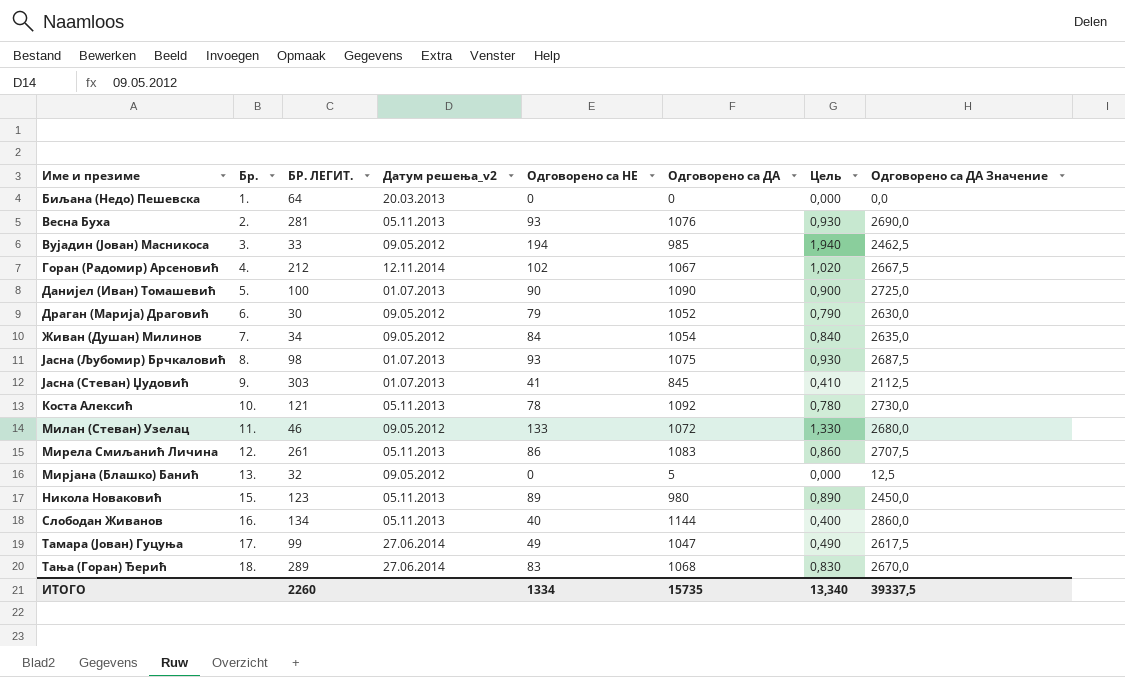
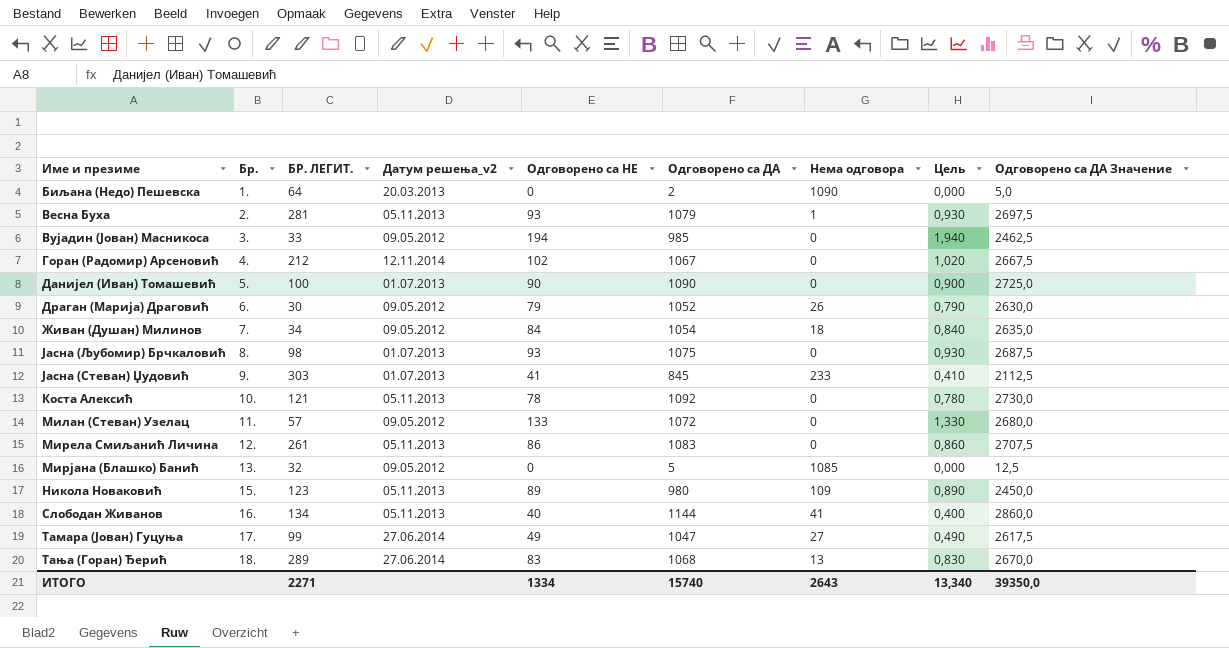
column Нема одговора | position: none -> 7
Биљана (Недо) Пешевска | Одговорено са ДА: 0 -> 2
Биљана (Недо) Пешевска | Одговорено са ДА Значение: 0,0 -> 5,0
Весна Буха | Одговорено са ДА: 1076 -> 1079
Весна Буха | Одговорено са ДА Значение: 2690,0 -> 2697,5
Милан (Стеван) Узелац | БР. ЛЕГИТ.: 46 -> 57
ИТОГО | БР. ЛЕГИТ.: 2260 -> 2271
ИТОГО | Одговорено са ДА: 15735 -> 15740
ИТОГО | Одговорено са ДА Значение: 39337,5 -> 39350,0

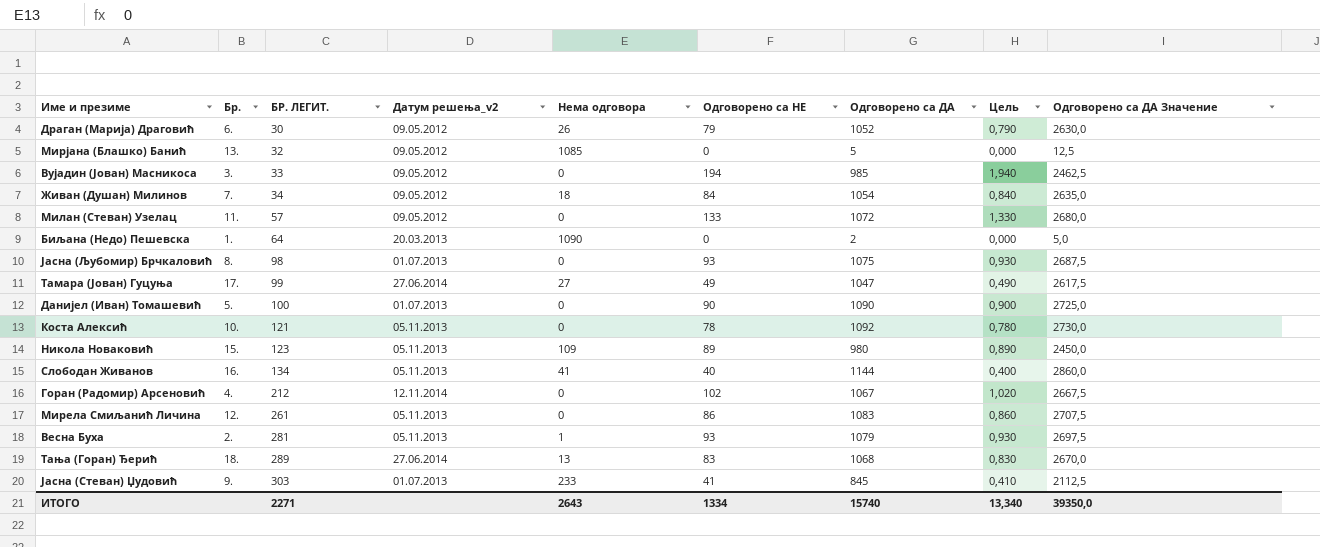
row order: Бр. ascending -> БР. ЛЕГИТ. ascending
column Нема одговора | position: 7 -> 5

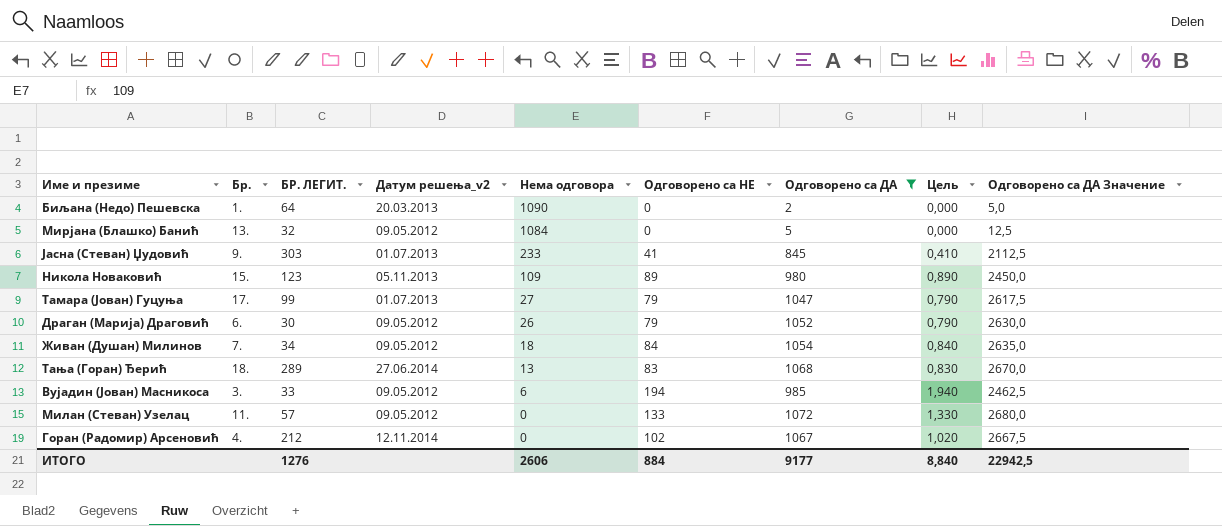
filter: none -> Одговорено са ДА <= 1072
row order: БР. ЛЕГИТ. ascending -> Нема одговора descending
Мирјана (Блашко) Банић | Нема одговора: 1085 -> 1084
Тамара (Јован) Гуцуња | Датум решења_v2: 27.06.2014 -> 01.07.2013
Тамара (Јован) Гуцуња | Одговорено са НЕ: 49 -> 79
Тамара (Јован) Гуцуња | Цель: 0,490 -> 0,790
Вујадин (Јован) Масникоса | Нема одговора: 0 -> 6
ИТОГО | БР. ЛЕГИТ.: 2271 -> 1276
ИТОГО | Нема одговора: 2643 -> 2606
ИТОГО | Одговорено са НЕ: 1334 -> 884
ИТОГО | Одговорено са ДА: 15740 -> 9177
ИТОГО | Цель: 13,340 -> 8,840
ИТОГО | Одговорено са ДА Значение: 39350,0 -> 22942,5

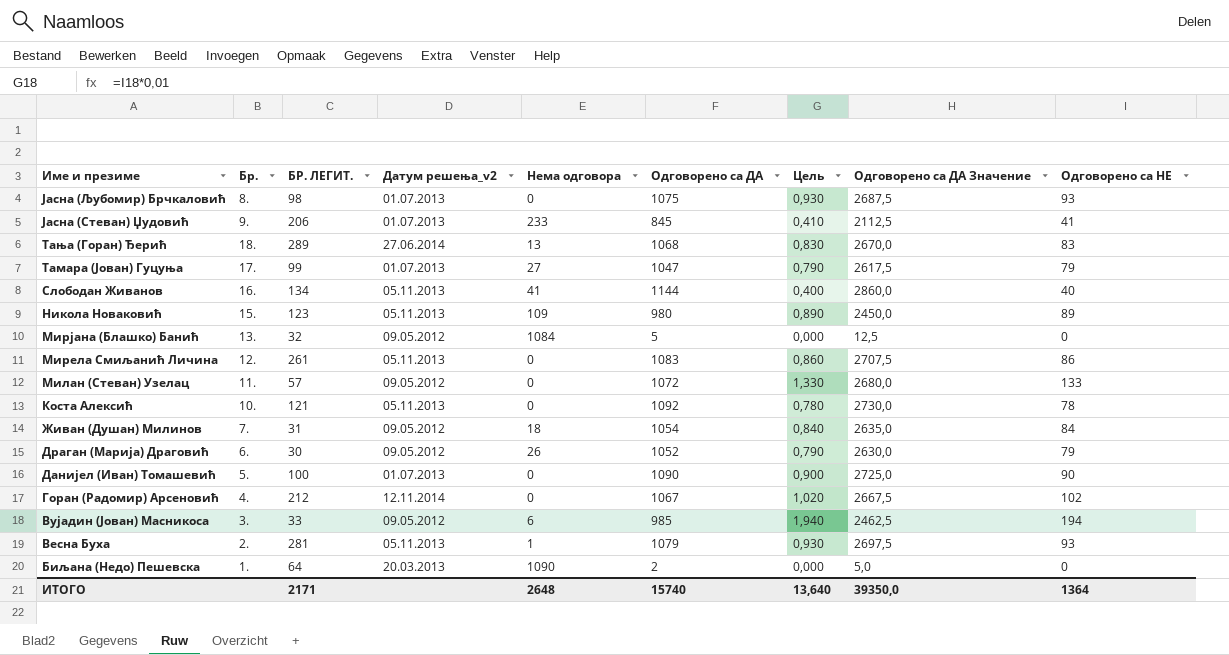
filter: Одговорено са ДА <= 1072 -> none
row order: Нема одговора descending -> Име и презиме descending
column Одговорено са НЕ | position: 6 -> 9
Јасна (Стеван) Џудовић | БР. ЛЕГИТ.: 303 -> 206
Живан (Душан) Милинов | БР. ЛЕГИТ.: 34 -> 31
ИТОГО | БР. ЛЕГИТ.: 1276 -> 2171
ИТОГО | Нема одговора: 2606 -> 2648
ИТОГО | Одговорено са ДА: 9177 -> 15740
ИТОГО | Цель: 8,840 -> 13,640
ИТОГО | Одговорено са ДА Значение: 22942,5 -> 39350,0
ИТОГО | Одговорено са НЕ: 884 -> 1364

